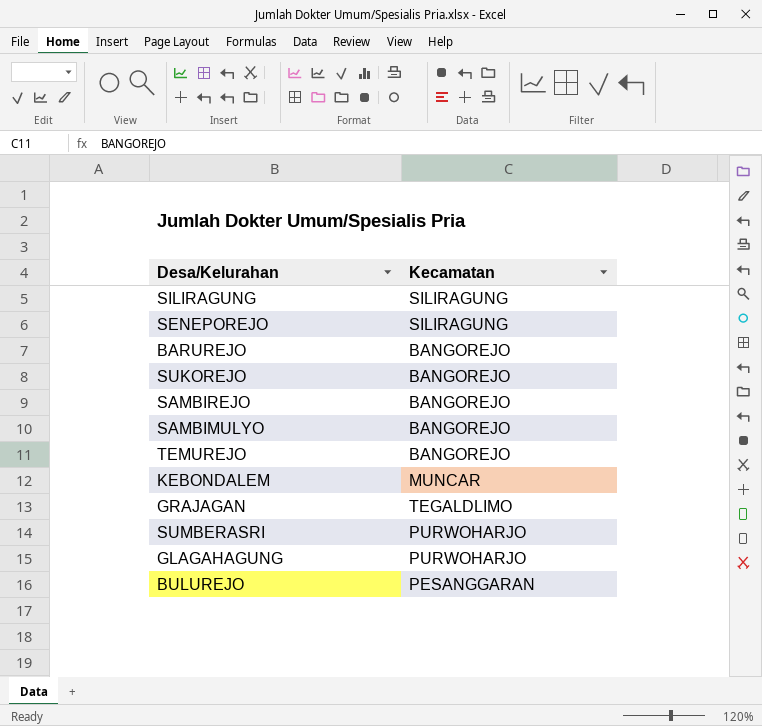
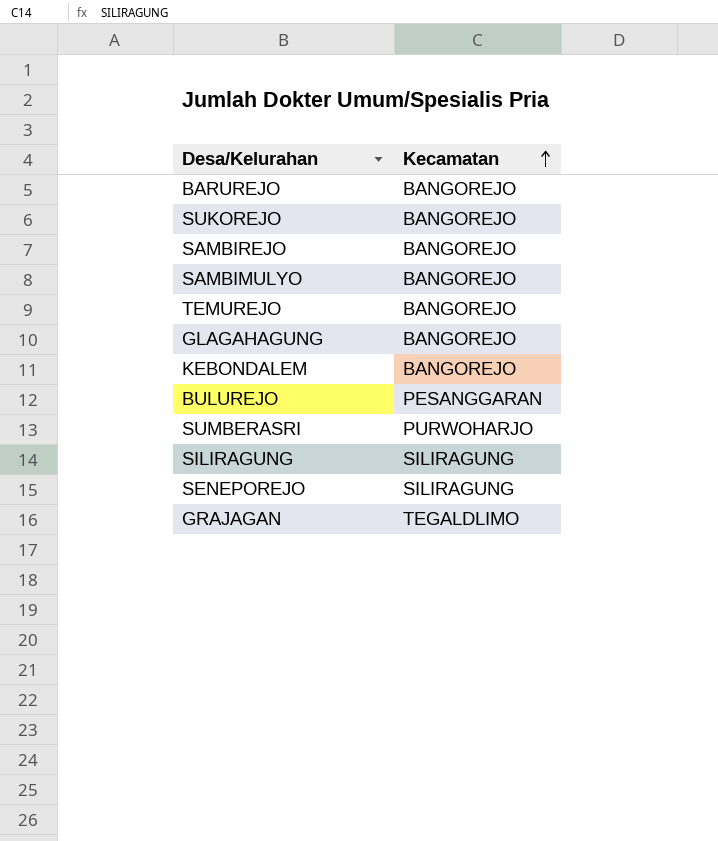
row order: none -> Kecamatan ascending
GLAGAHAGUNG | Kecamatan: PURWOHARJO -> BANGOREJO
KEBONDALEM | Kecamatan: MUNCAR -> BANGOREJO

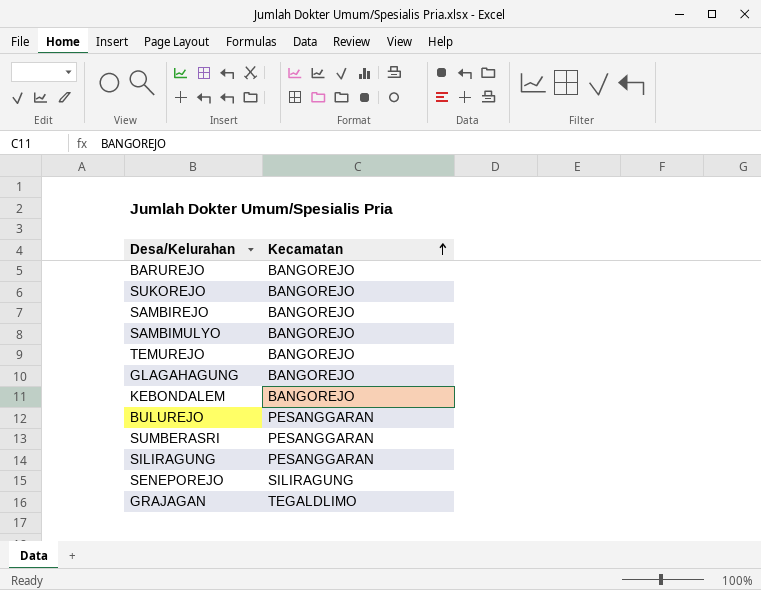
SUMBERASRI | Kecamatan: PURWOHARJO -> PESANGGARAN
SILIRAGUNG | Kecamatan: SILIRAGUNG -> PESANGGARAN

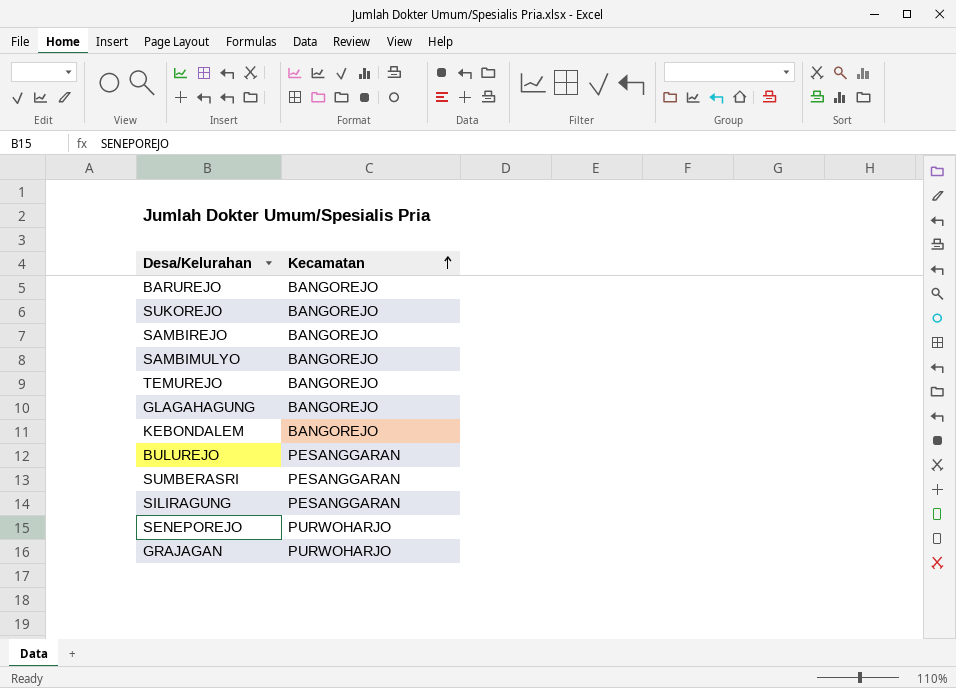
SENEPOREJO | Kecamatan: SILIRAGUNG -> PURWOHARJO
GRAJAGAN | Kecamatan: TEGALDLIMO -> PURWOHARJO

